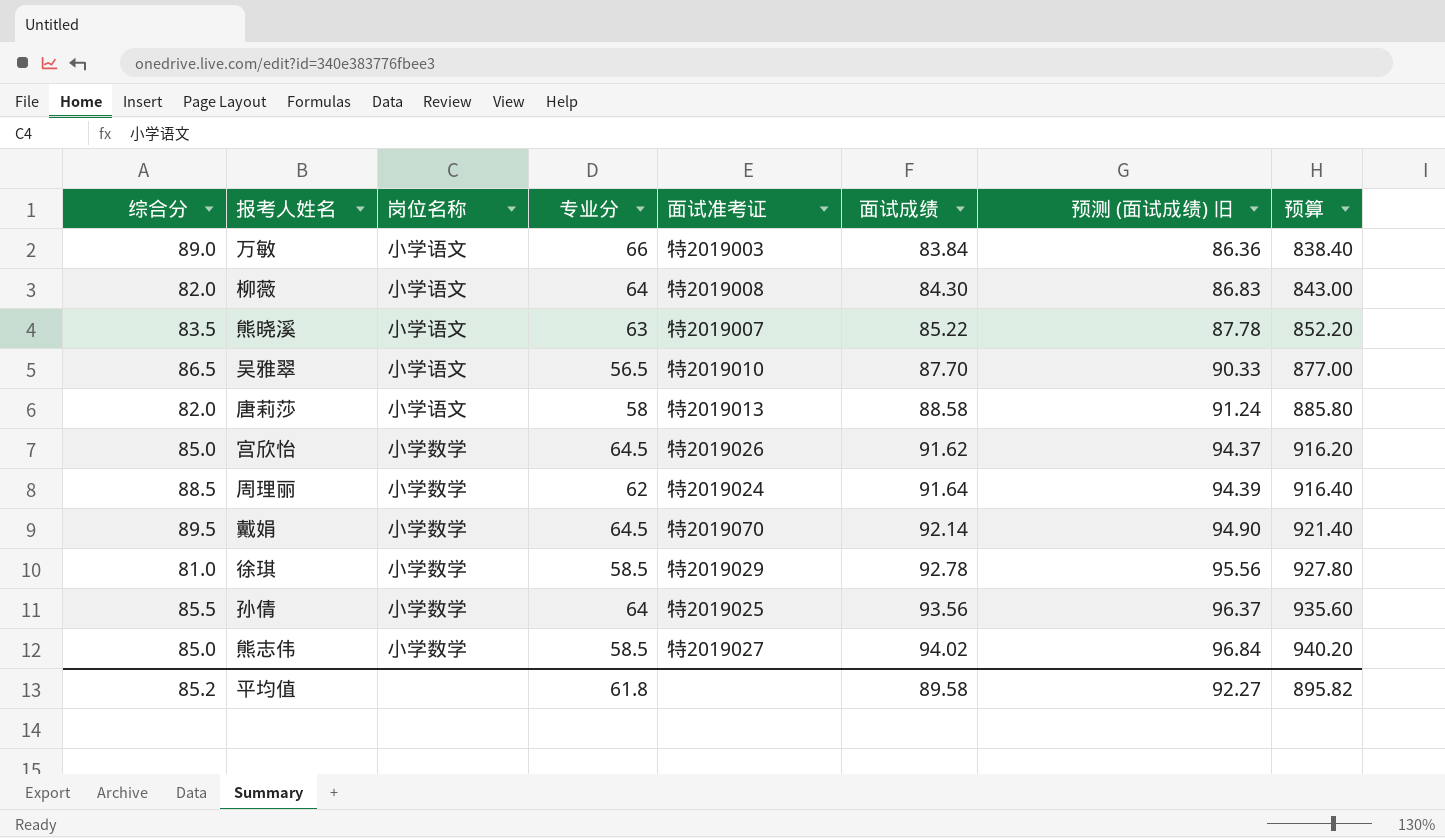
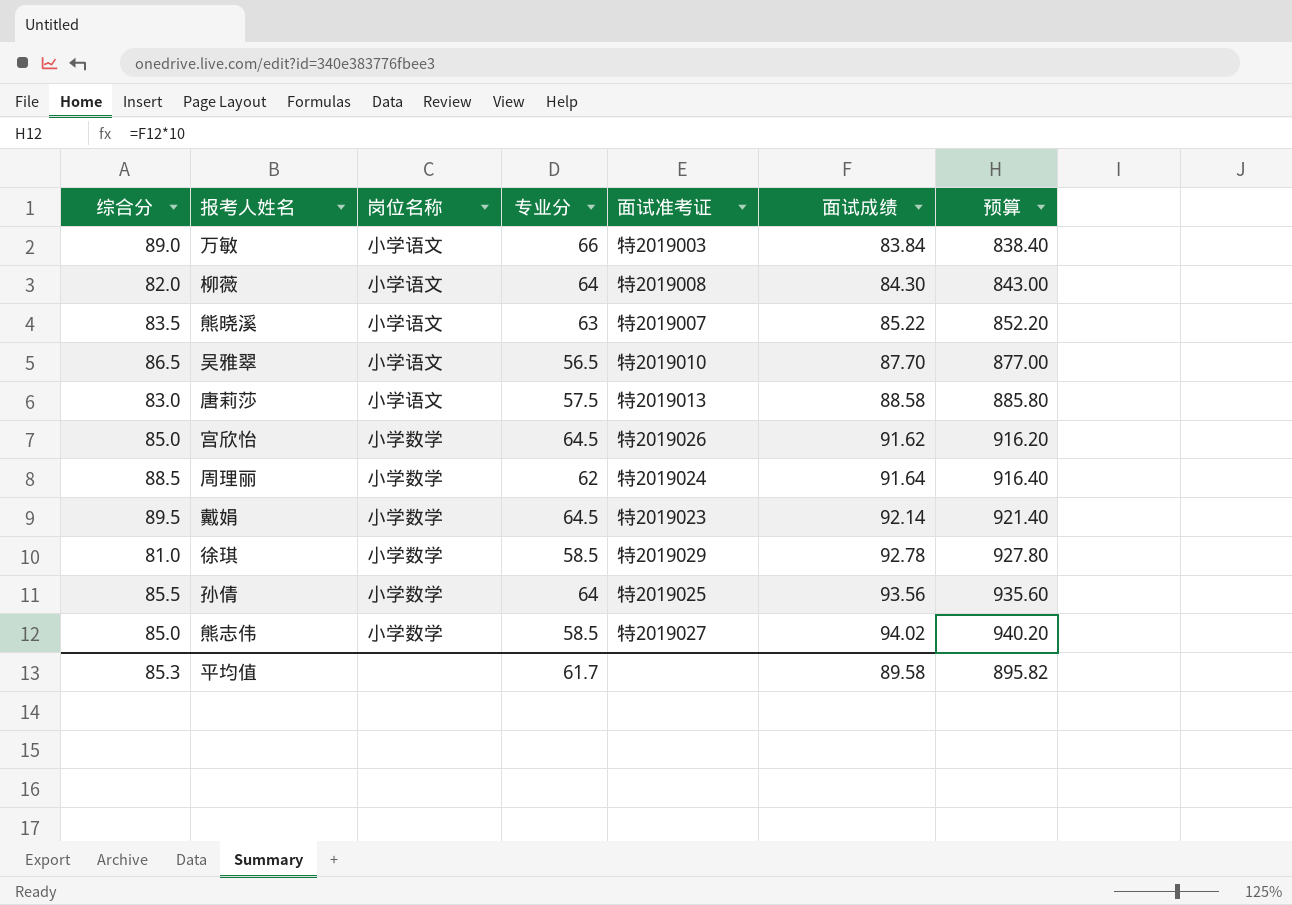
column 预测 (面试成绩) 旧 | formula: [面试成绩] * 1.03 -> none
唐莉莎 | 综合分: 82.0 -> 83.0
唐莉莎 | 专业分: 58 -> 57.5
戴娟 | 面试准考证: 特2019070 -> 特2019023
平均值 | 综合分: 85.2 -> 85.3
平均值 | 专业分: 61.8 -> 61.7

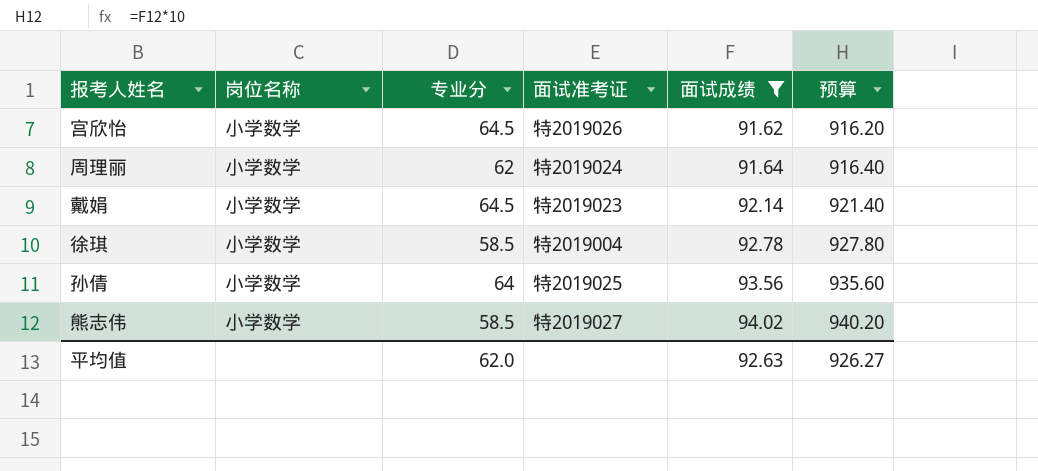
filter: none -> 面试成绩 >= 91.62
column 综合分 | position: 1 -> none
徐琪 | 面试准考证: 特2019029 -> 特2019004
平均值 | 专业分: 61.7 -> 62.0
平均值 | 面试成绩: 89.58 -> 92.63
平均值 | 预算: 895.82 -> 926.27

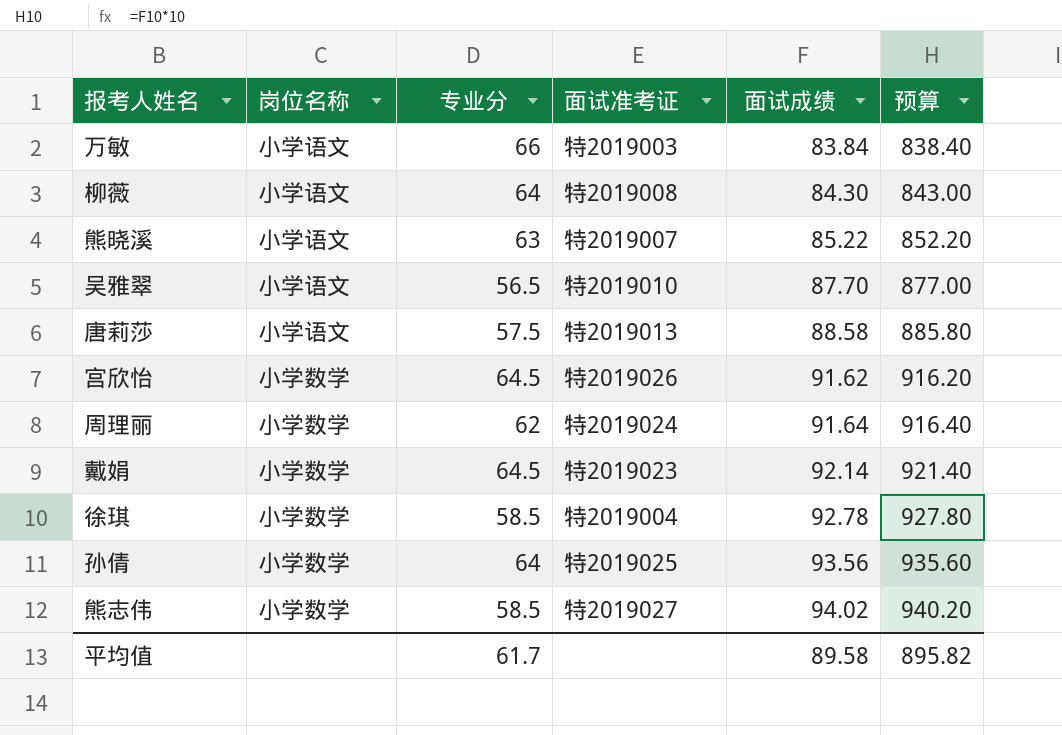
filter: 面试成绩 >= 91.62 -> none
平均值 | 专业分: 62.0 -> 61.7
平均值 | 面试成绩: 92.63 -> 89.58
平均值 | 预算: 926.27 -> 895.82

